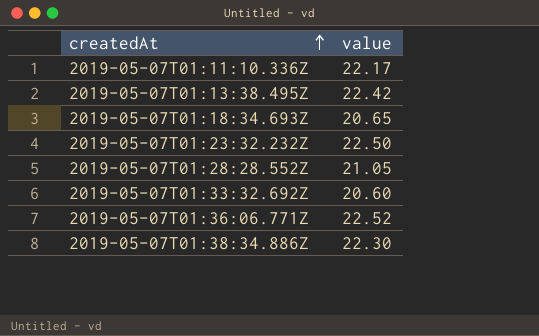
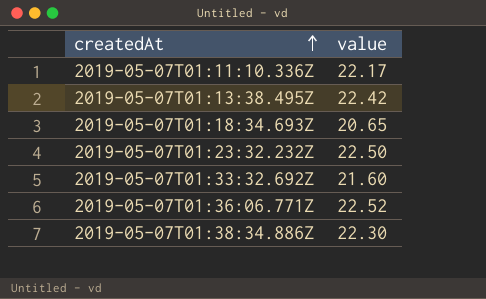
row 2019-05-07T01:28:28.552Z: 21.05 -> none
2019-05-07T01:33:32.692Z | value: 20.60 -> 21.60

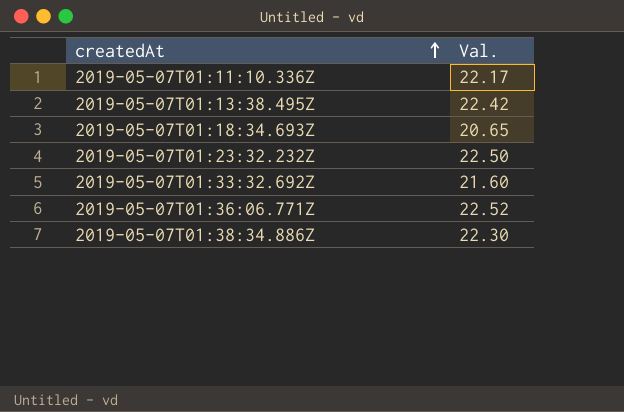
column name: value -> Val.

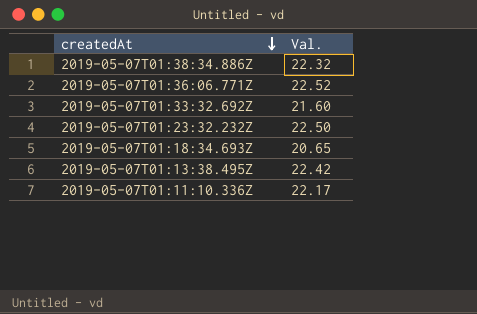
row order: createdAt ascending -> createdAt descending
2019-05-07T01:38:34.886Z | Val.: 22.30 -> 22.32

